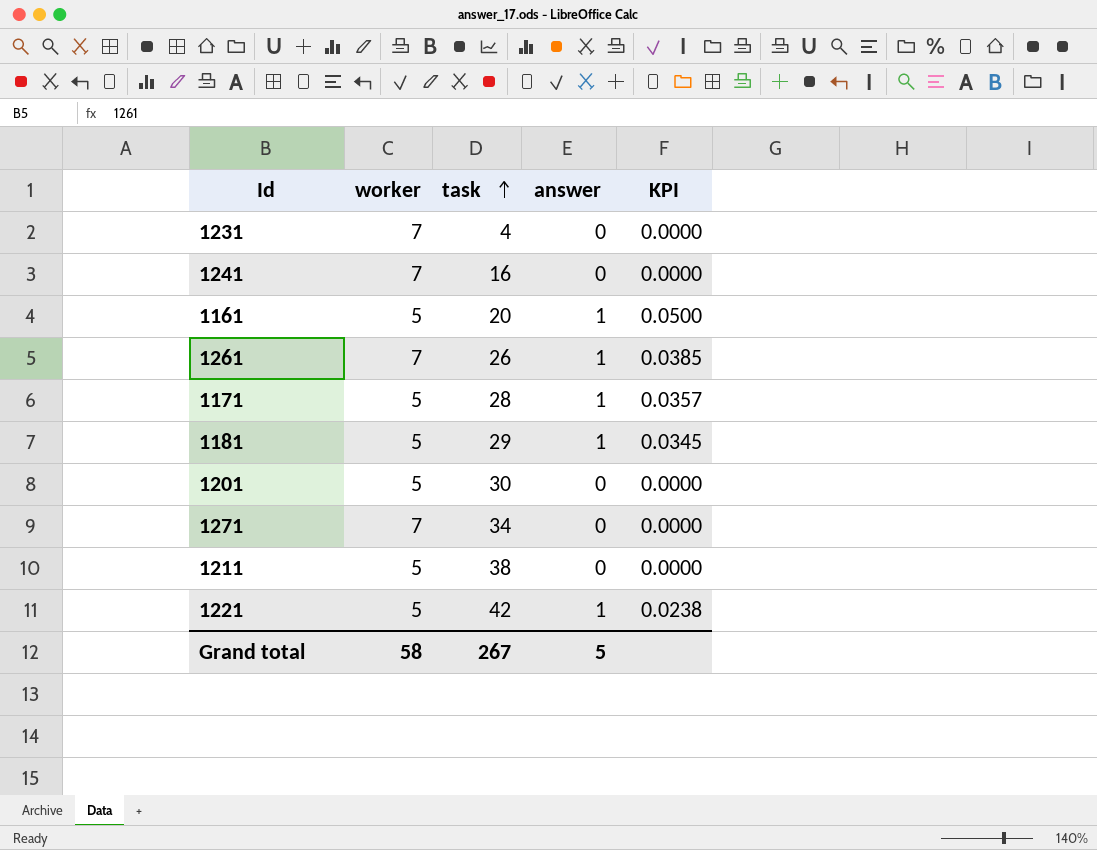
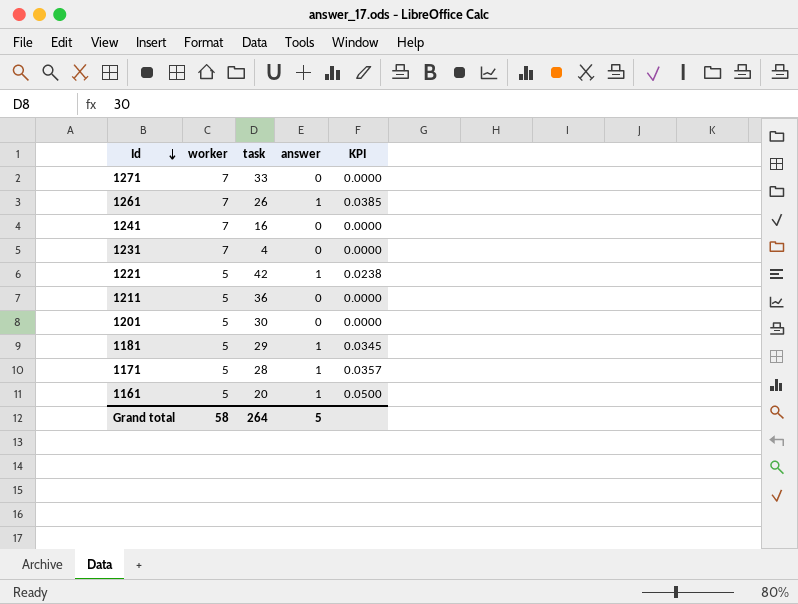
row order: task ascending -> Id descending
1271 | task: 34 -> 33
1211 | task: 38 -> 36
Grand total | task: 267 -> 264

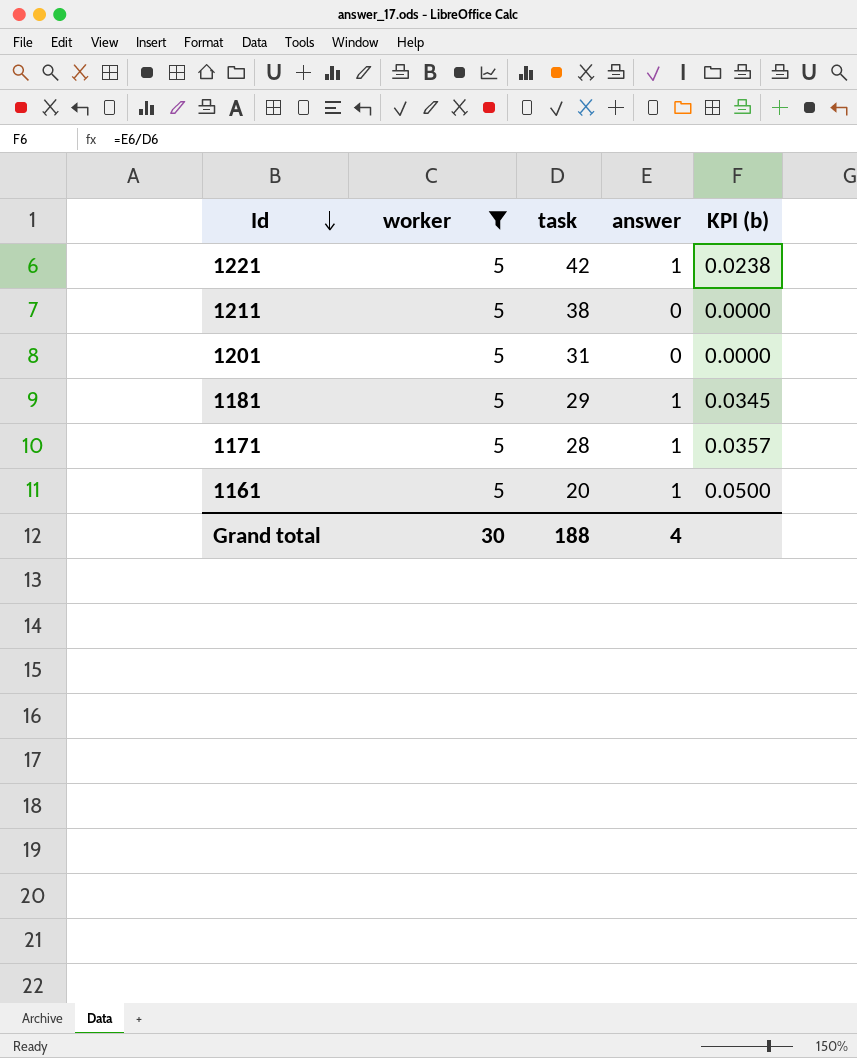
filter: none -> worker = 5
column name: KPI -> KPI (b)
1211 | task: 36 -> 38
1201 | task: 30 -> 31
Grand total | worker: 58 -> 30
Grand total | task: 264 -> 188
Grand total | answer: 5 -> 4

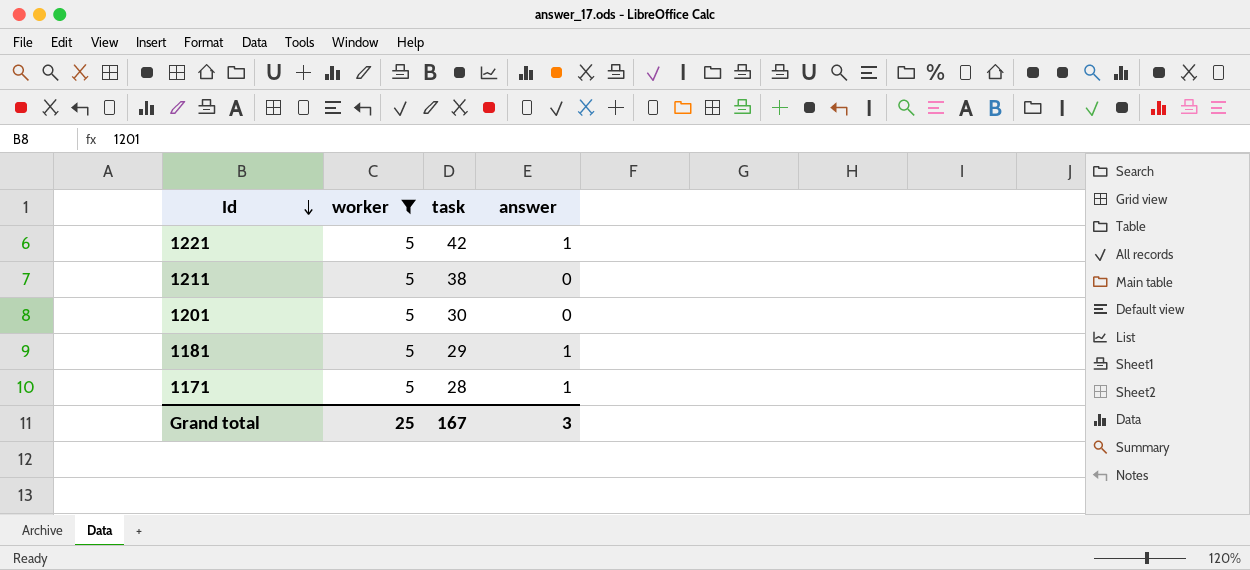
column KPI (b) | formula: [answer] / [task] -> none
row 1161: 5 | 20 | 1 | 0.0500 -> none
1201 | task: 31 -> 30
Grand total | worker: 30 -> 25
Grand total | task: 188 -> 167
Grand total | answer: 4 -> 3

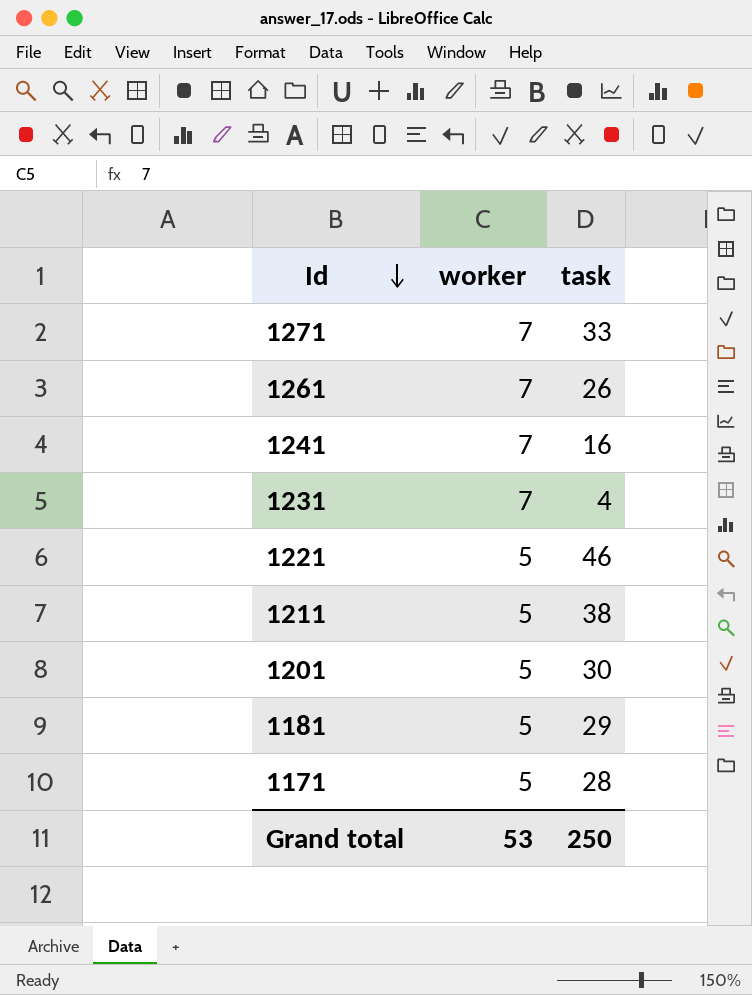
filter: worker = 5 -> none
column answer | position: 4 -> none
1221 | task: 42 -> 46
Grand total | worker: 25 -> 53
Grand total | task: 167 -> 250

